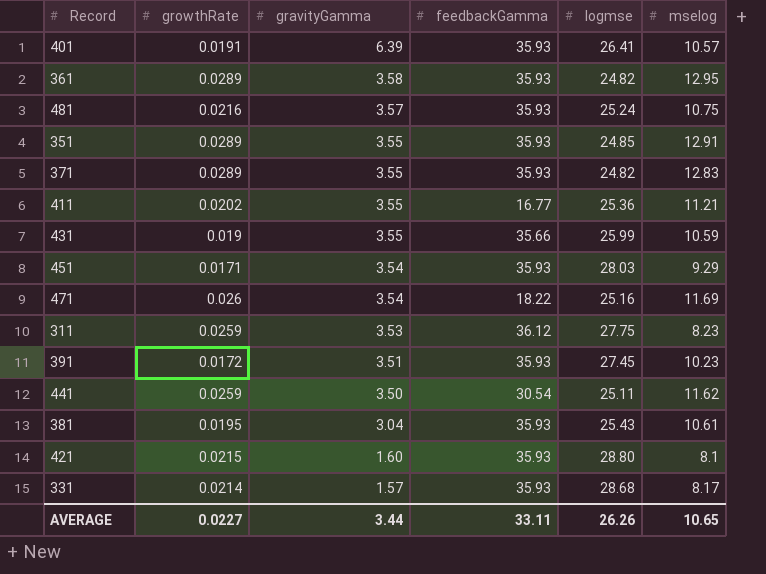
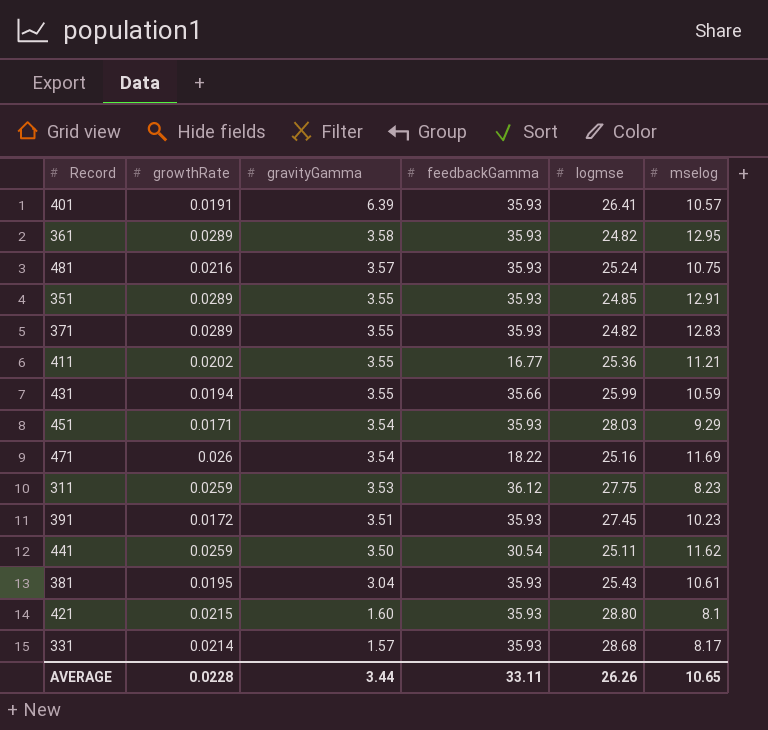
431 | growthRate: 0.019 -> 0.0194
AVERAGE | growthRate: 0.0227 -> 0.0228

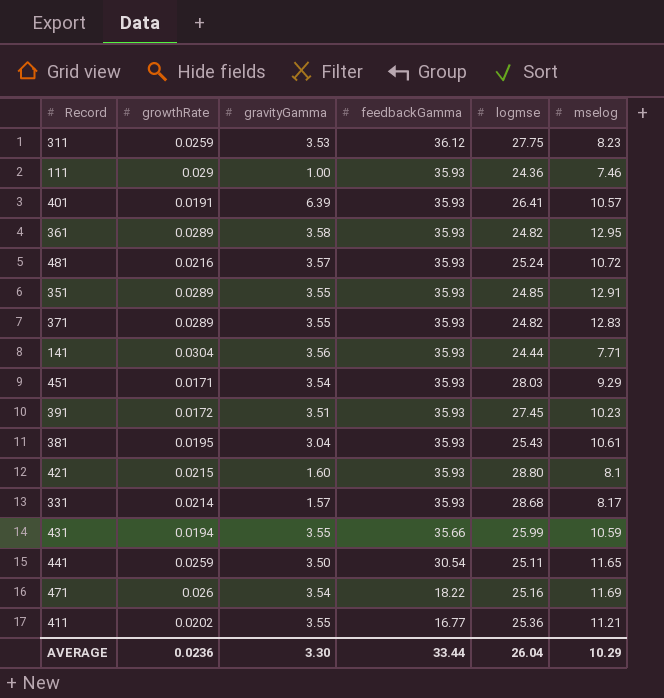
row order: gravityGamma descending -> feedbackGamma descending
row 111: none -> 0.029 | 1.00 | 35.93 | 24.36 | 7.46
481 | mselog: 10.75 -> 10.72
row 141: none -> 0.0304 | 3.56 | 35.93 | 24.44 | 7.71
441 | mselog: 11.62 -> 11.65
AVERAGE | growthRate: 0.0228 -> 0.0236
AVERAGE | gravityGamma: 3.44 -> 3.30
AVERAGE | feedbackGamma: 33.11 -> 33.44
AVERAGE | logmse: 26.26 -> 26.04
AVERAGE | mselog: 10.65 -> 10.29

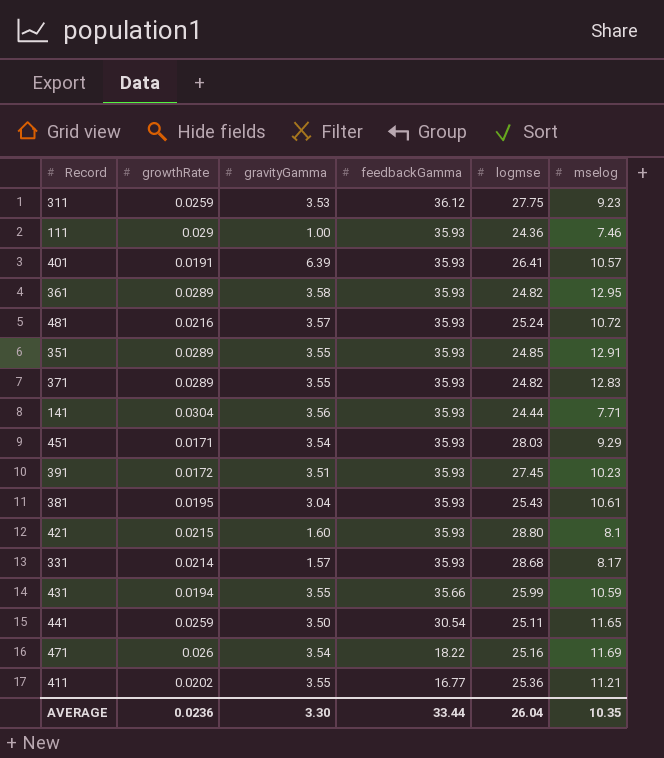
311 | mselog: 8.23 -> 9.23
AVERAGE | mselog: 10.29 -> 10.35

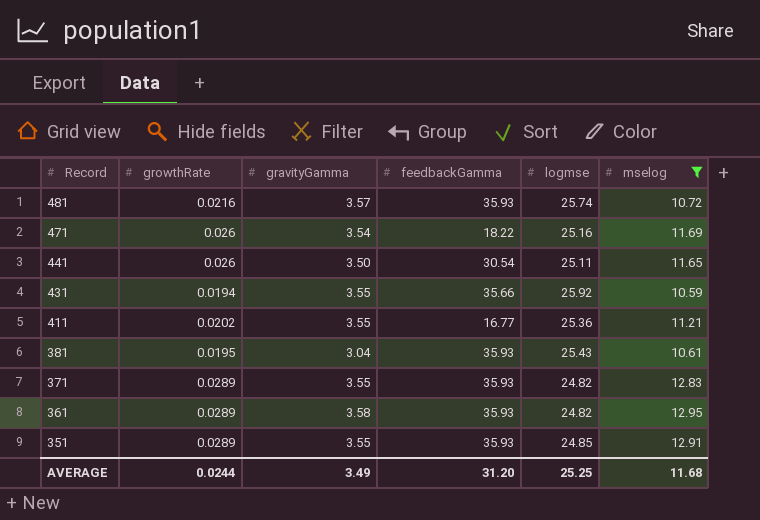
filter: none -> mselog >= 10.59
row order: feedbackGamma descending -> Record descending
481 | logmse: 25.24 -> 25.74
441 | growthRate: 0.0259 -> 0.026
431 | logmse: 25.99 -> 25.92
AVERAGE | growthRate: 0.0236 -> 0.0244
AVERAGE | gravityGamma: 3.30 -> 3.49
AVERAGE | feedbackGamma: 33.44 -> 31.20
AVERAGE | logmse: 26.04 -> 25.25
AVERAGE | mselog: 10.35 -> 11.68

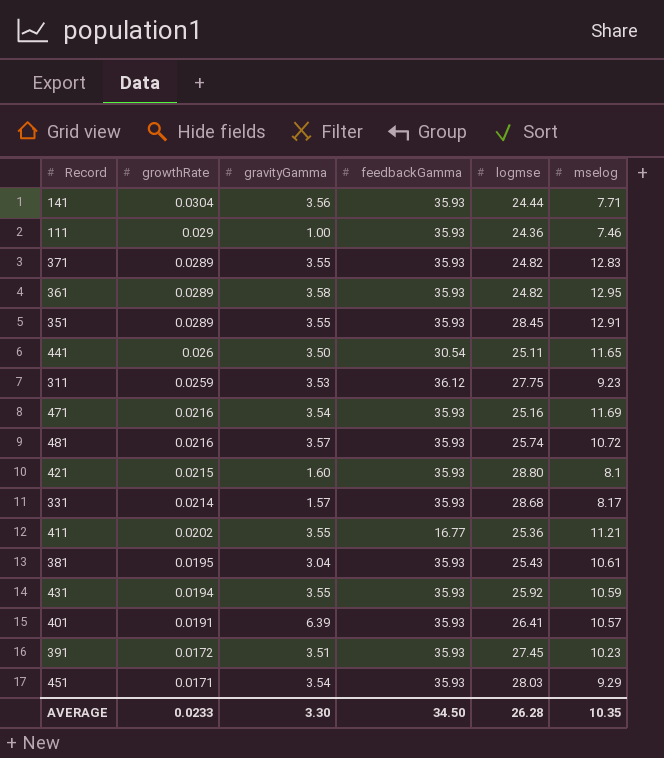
filter: mselog >= 10.59 -> none
row order: Record descending -> growthRate descending
351 | logmse: 24.85 -> 28.45
471 | growthRate: 0.026 -> 0.0216
471 | feedbackGamma: 18.22 -> 35.93
431 | feedbackGamma: 35.66 -> 35.93
AVERAGE | growthRate: 0.0244 -> 0.0233
AVERAGE | gravityGamma: 3.49 -> 3.30
AVERAGE | feedbackGamma: 31.20 -> 34.50
AVERAGE | logmse: 25.25 -> 26.28
AVERAGE | mselog: 11.68 -> 10.35

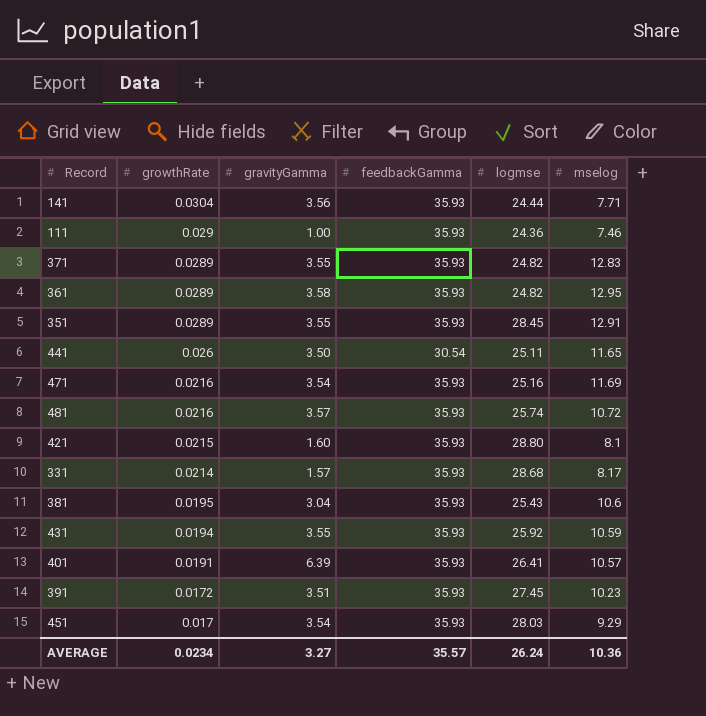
row 311: 0.0259 | 3.53 | 36.12 | 27.75 | 9.23 -> none
row 411: 0.0202 | 3.55 | 16.77 | 25.36 | 11.21 -> none
381 | mselog: 10.61 -> 10.6
451 | growthRate: 0.0171 -> 0.017
AVERAGE | growthRate: 0.0233 -> 0.0234
AVERAGE | gravityGamma: 3.30 -> 3.27
AVERAGE | feedbackGamma: 34.50 -> 35.57
AVERAGE | logmse: 26.28 -> 26.24
AVERAGE | mselog: 10.35 -> 10.36

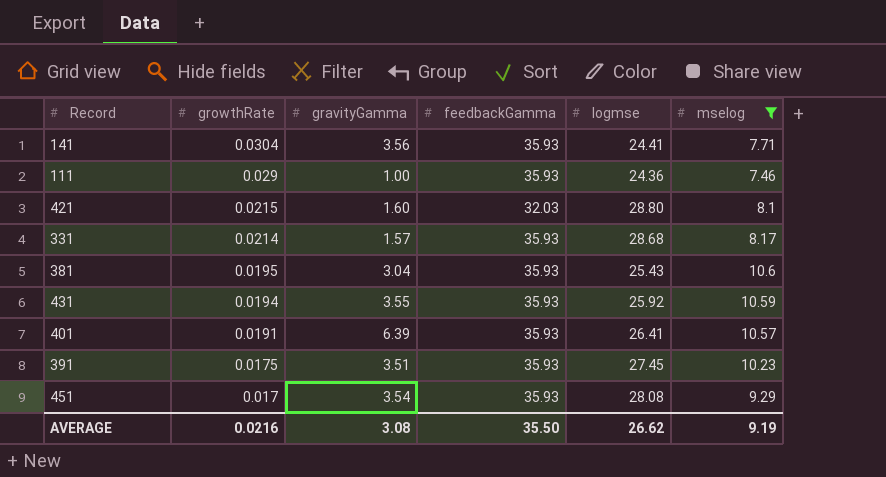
filter: none -> mselog <= 10.6
141 | logmse: 24.44 -> 24.41
421 | feedbackGamma: 35.93 -> 32.03
391 | growthRate: 0.0172 -> 0.0175
451 | logmse: 28.03 -> 28.08
AVERAGE | growthRate: 0.0234 -> 0.0216
AVERAGE | gravityGamma: 3.27 -> 3.08
AVERAGE | feedbackGamma: 35.57 -> 35.50
AVERAGE | logmse: 26.24 -> 26.62
AVERAGE | mselog: 10.36 -> 9.19

